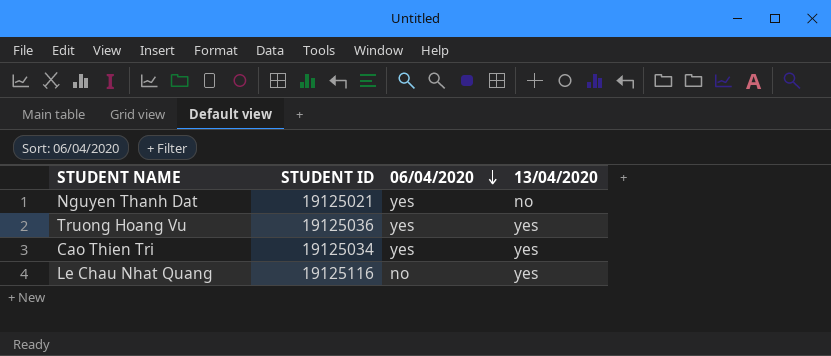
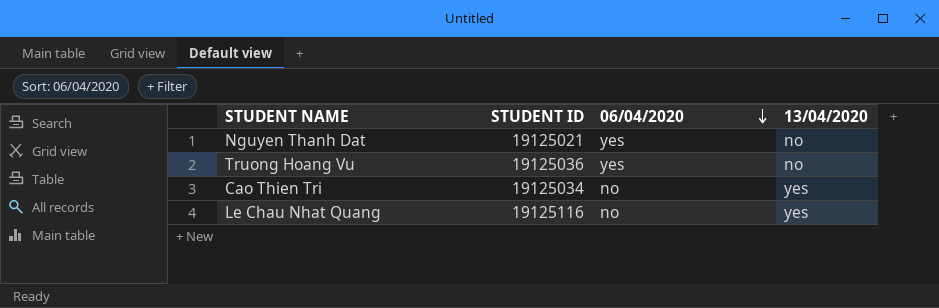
Truong Hoang Vu | 13/04/2020: yes -> no
Cao Thien Tri | 06/04/2020: yes -> no

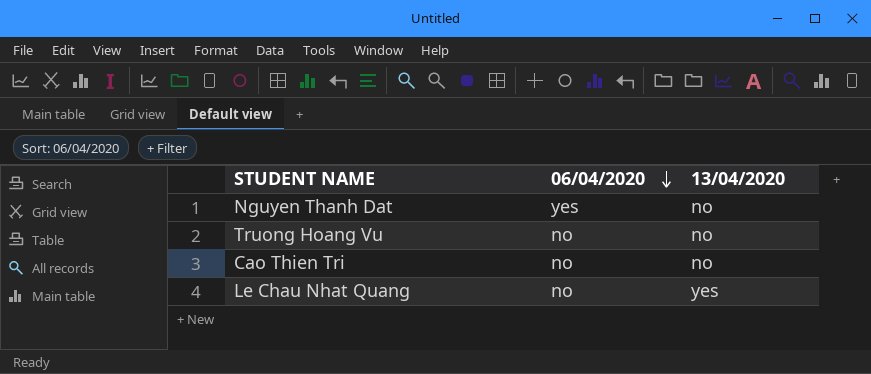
column STUDENT ID | position: 2 -> none
Truong Hoang Vu | 06/04/2020: yes -> no
Cao Thien Tri | 13/04/2020: yes -> no

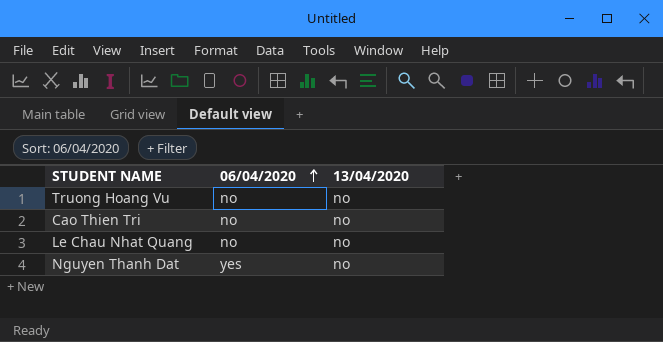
row order: 06/04/2020 descending -> 06/04/2020 ascending
Le Chau Nhat Quang | 13/04/2020: yes -> no

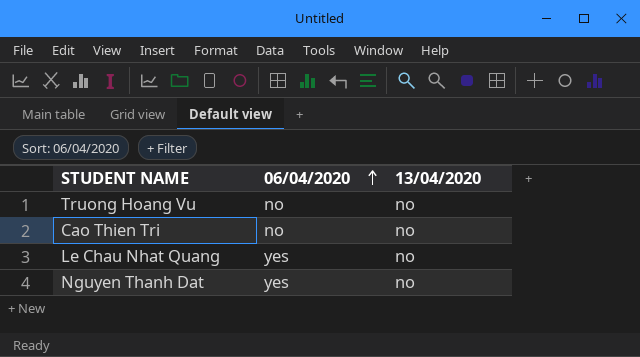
Le Chau Nhat Quang | 06/04/2020: no -> yes

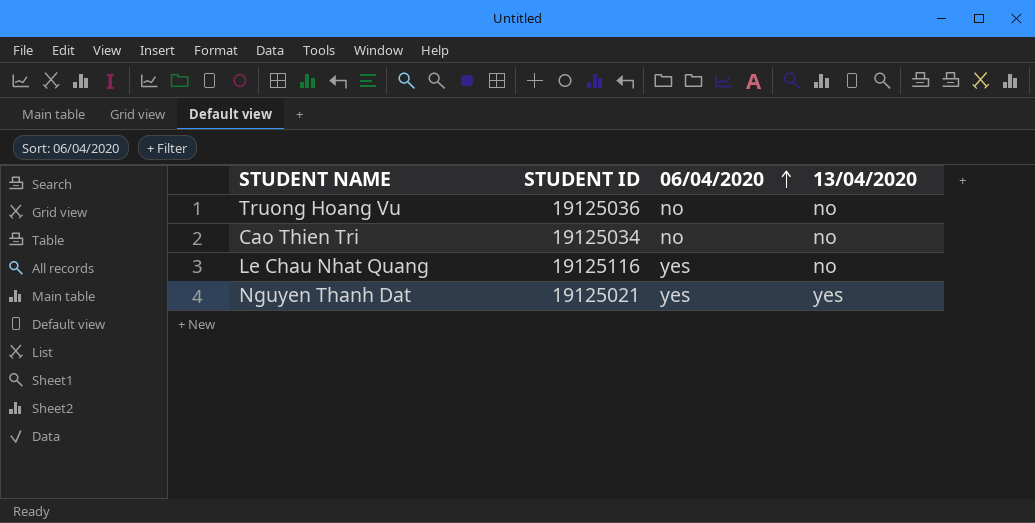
column STUDENT ID | position: none -> 2
Nguyen Thanh Dat | 13/04/2020: no -> yes

